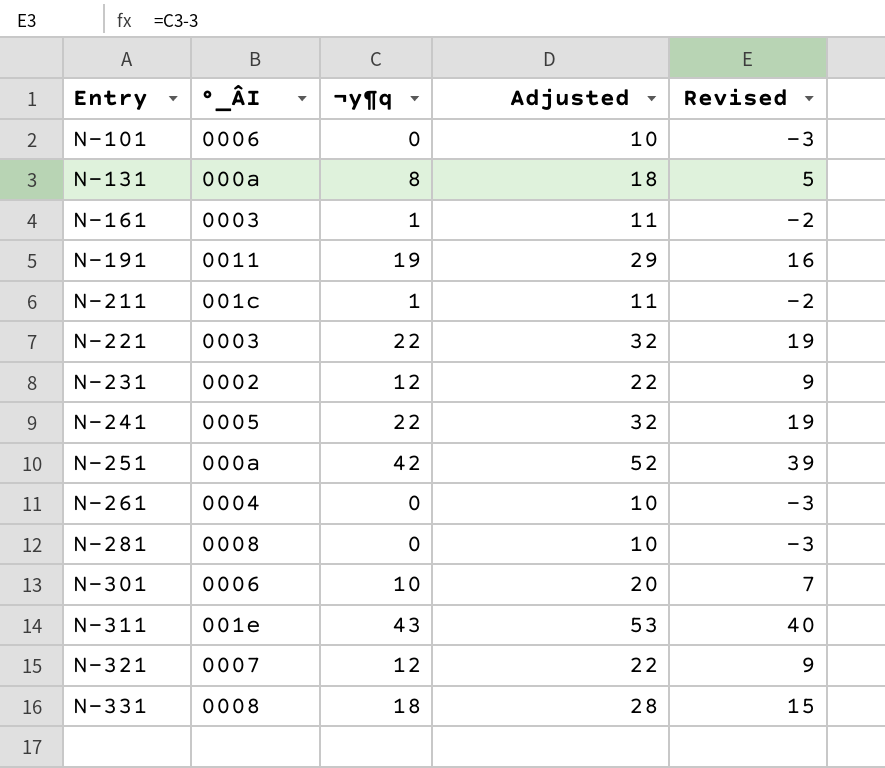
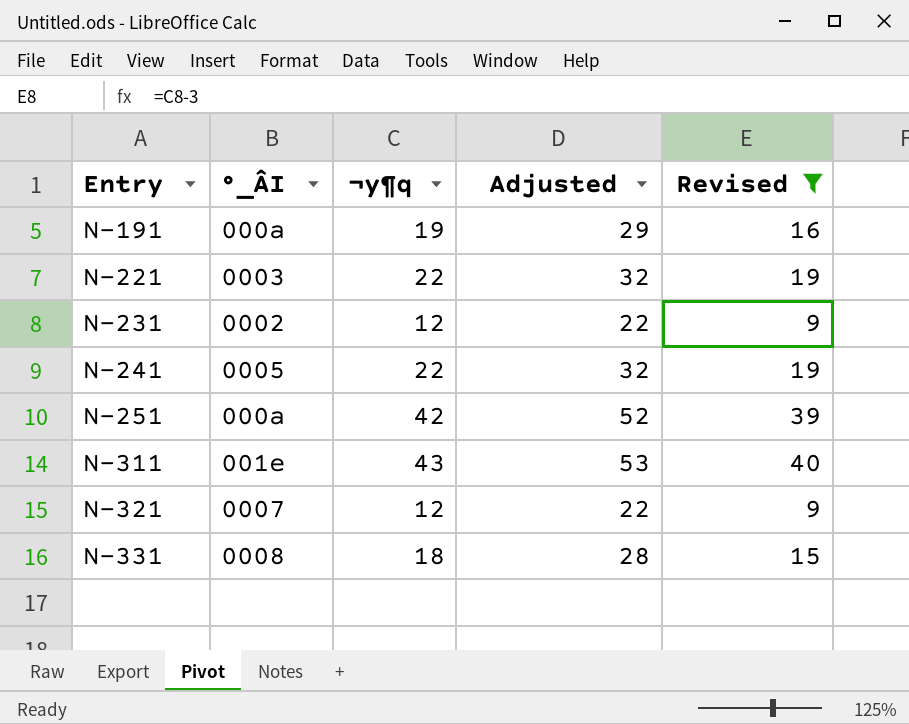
filter: none -> Revised >= 9
N-191 | °_ÂI: 0011 -> 000a

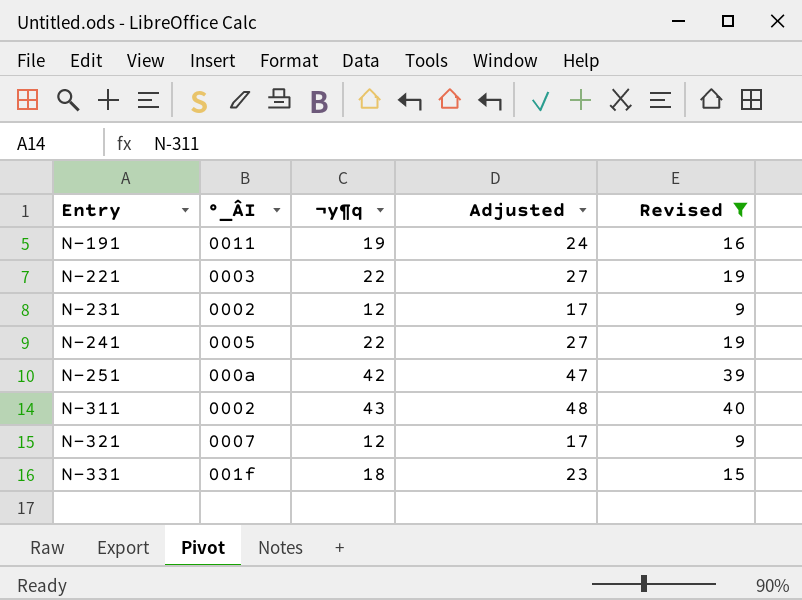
column Adjusted | formula: [¬y¶q] + 10 -> [¬y¶q] + 5
N-191 | °_ÂI: 000a -> 0011
N-311 | °_ÂI: 001e -> 0002
N-331 | °_ÂI: 0008 -> 001f

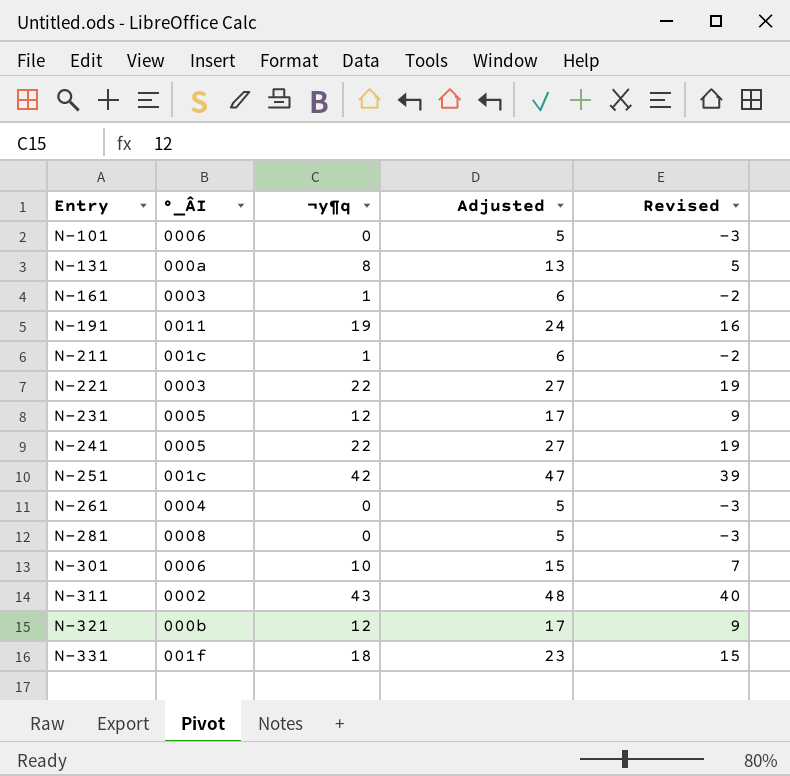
filter: Revised >= 9 -> none
N-231 | °_ÂI: 0002 -> 0005
N-251 | °_ÂI: 000a -> 001c
N-321 | °_ÂI: 0007 -> 000b

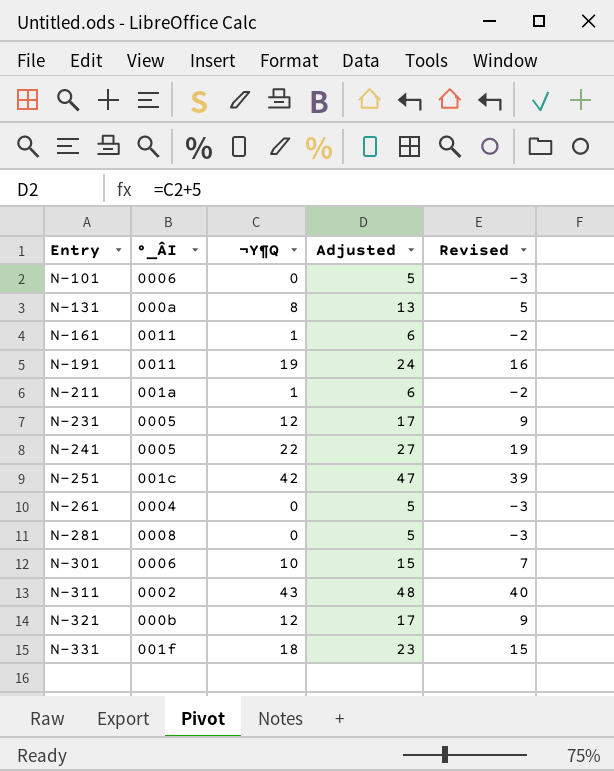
column name: ¬y¶q -> ¬Y¶Q
row N-221: 0003 | 22 | 27 | 19 -> none
N-161 | °_ÂI: 0003 -> 0011
N-211 | °_ÂI: 001c -> 001a

